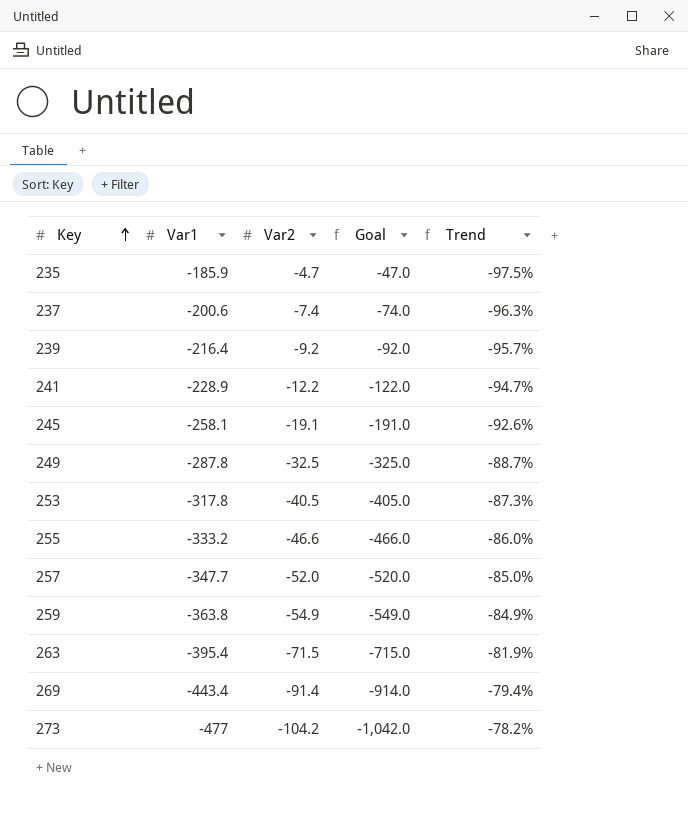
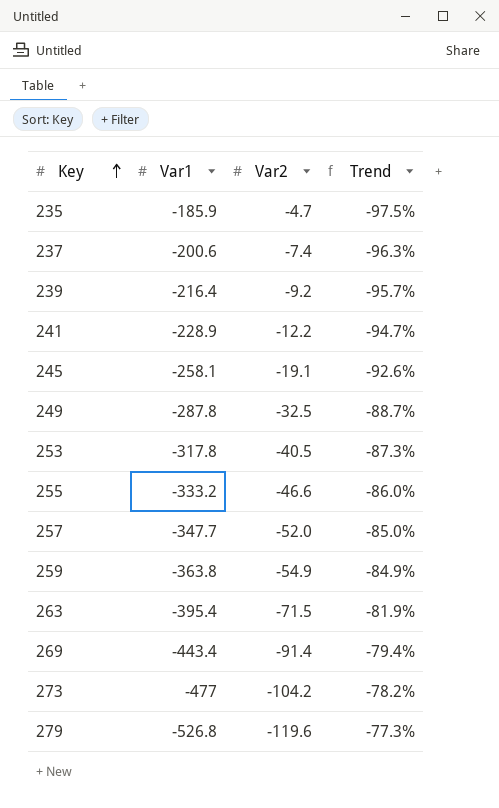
column Goal | formula: [Var2] * 10 -> none
row 279: none -> -526.8 | -119.6 | -77.3%

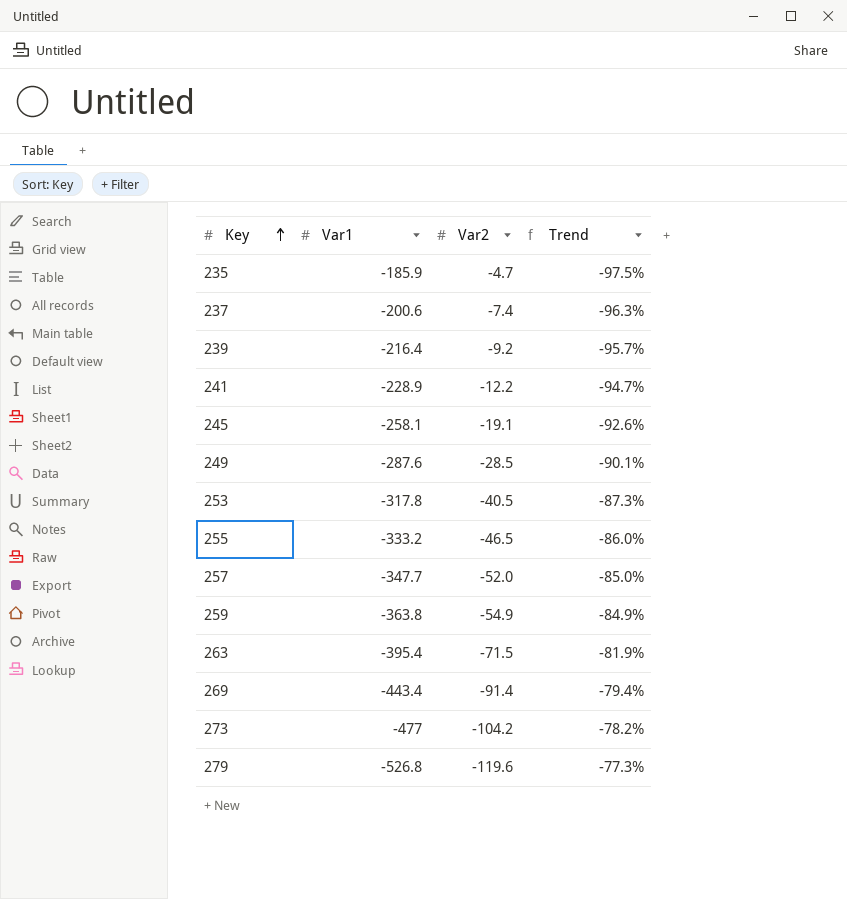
249 | Var1: -287.8 -> -287.6
249 | Var2: -32.5 -> -28.5
249 | Trend: -88.7% -> -90.1%
255 | Var2: -46.6 -> -46.5

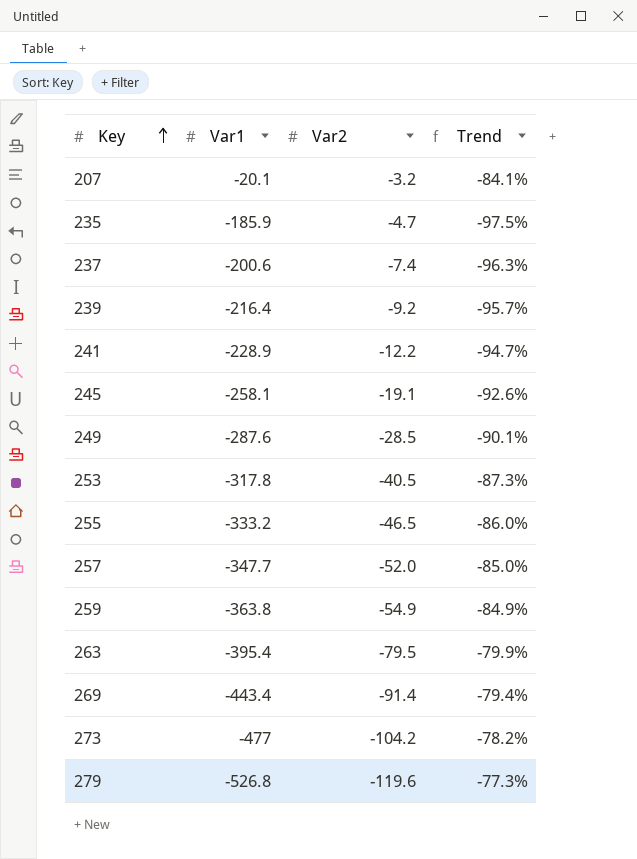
row 207: none -> -20.1 | -3.2 | -84.1%
263 | Var2: -71.5 -> -79.5
263 | Trend: -81.9% -> -79.9%

